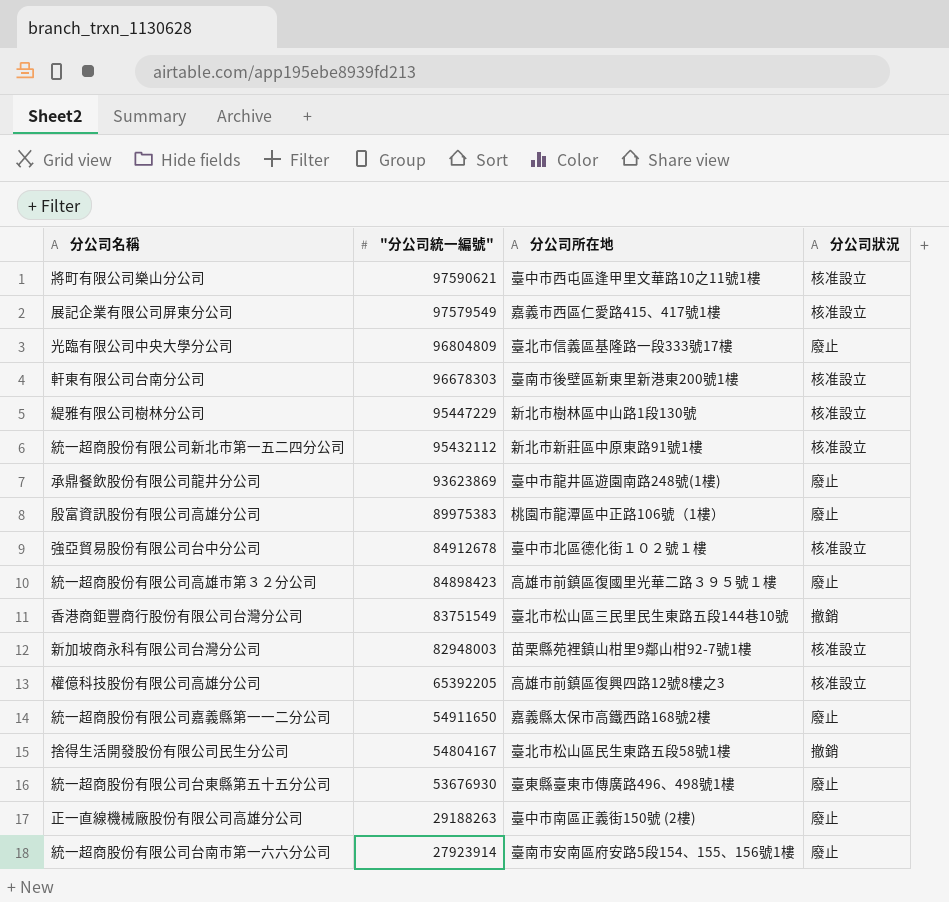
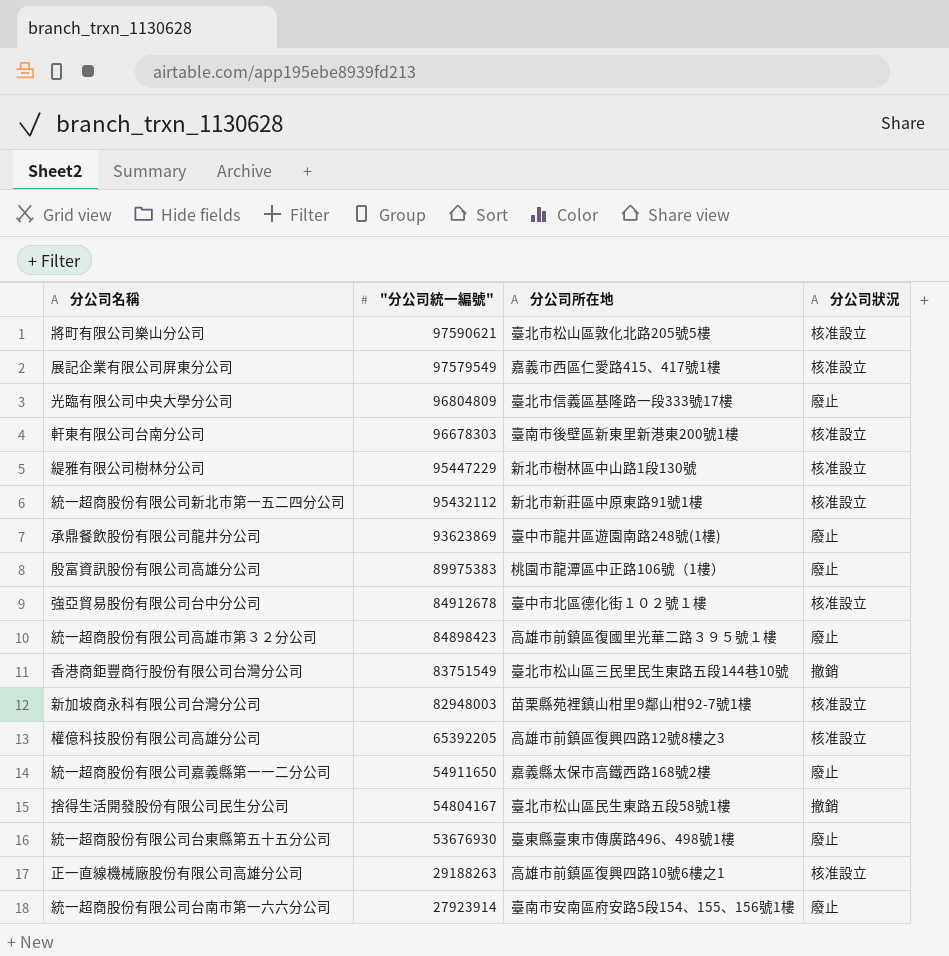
將町有限公司樂山分公司 | 分公司所在地: 臺中市西屯區逢甲里文華路10之11號1樓 -> 臺北市松山區敦化北路205號5樓
正一直線機械廠股份有限公司高雄分公司 | 分公司所在地: 臺中市南區正義街150號 (2樓) -> 高雄市前鎮區復興四路10號6樓之1
正一直線機械廠股份有限公司高雄分公司 | 分公司狀況: 廢止 -> 核准設立

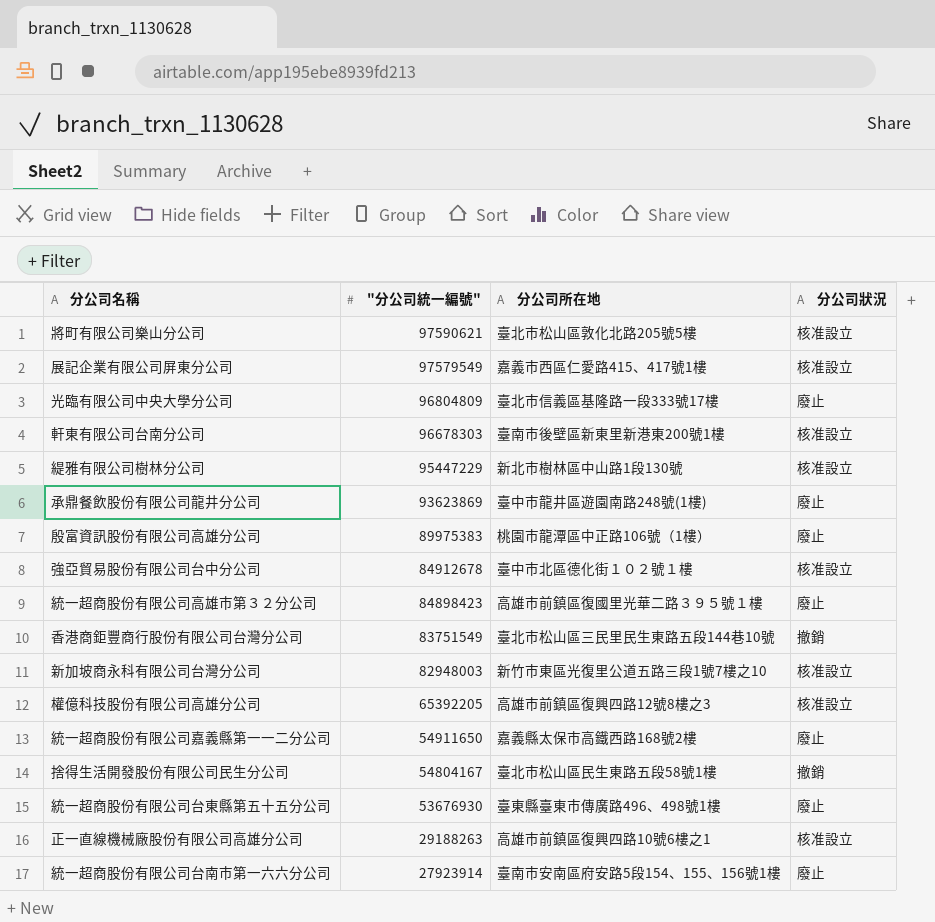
row 統一超商股份有限公司新北市第一五二四分公司: 95432112 | 新北市新莊區中原東路91號1樓 | 核准設立 -> none
新加坡商永科有限公司台灣分公司 | 分公司所在地: 苗栗縣苑裡鎮山柑里9鄰山柑92-7號1樓 -> 新竹市東區光復里公道五路三段1號7樓之10

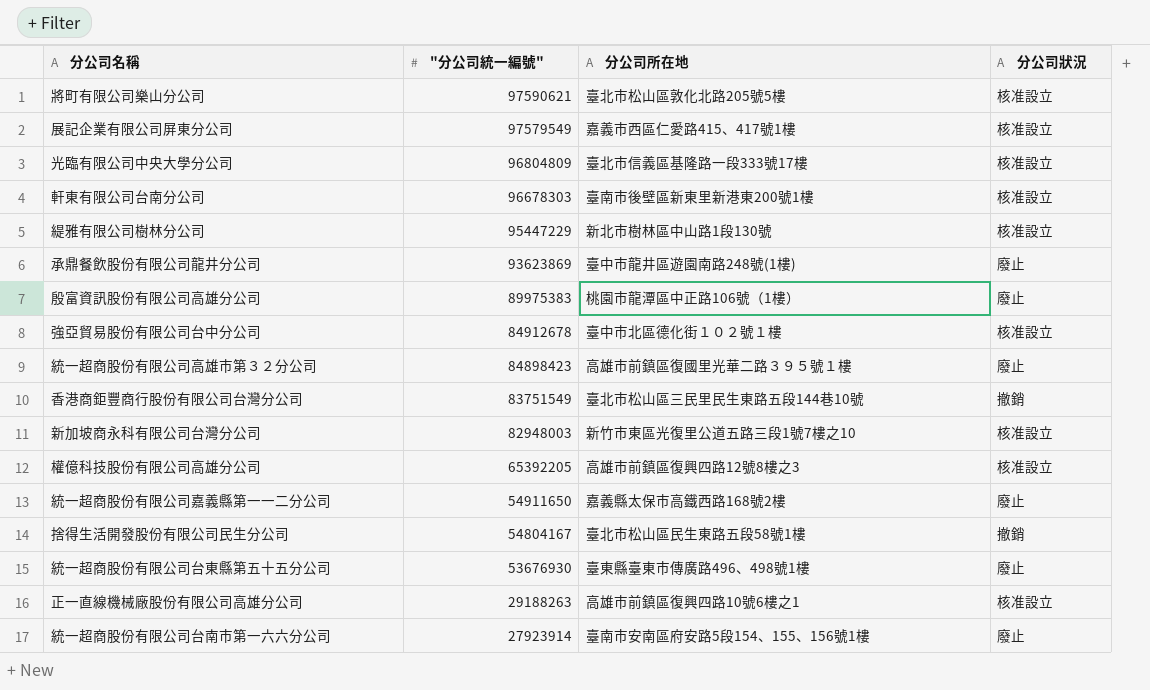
光臨有限公司中央大學分公司 | 分公司狀況: 廢止 -> 核准設立

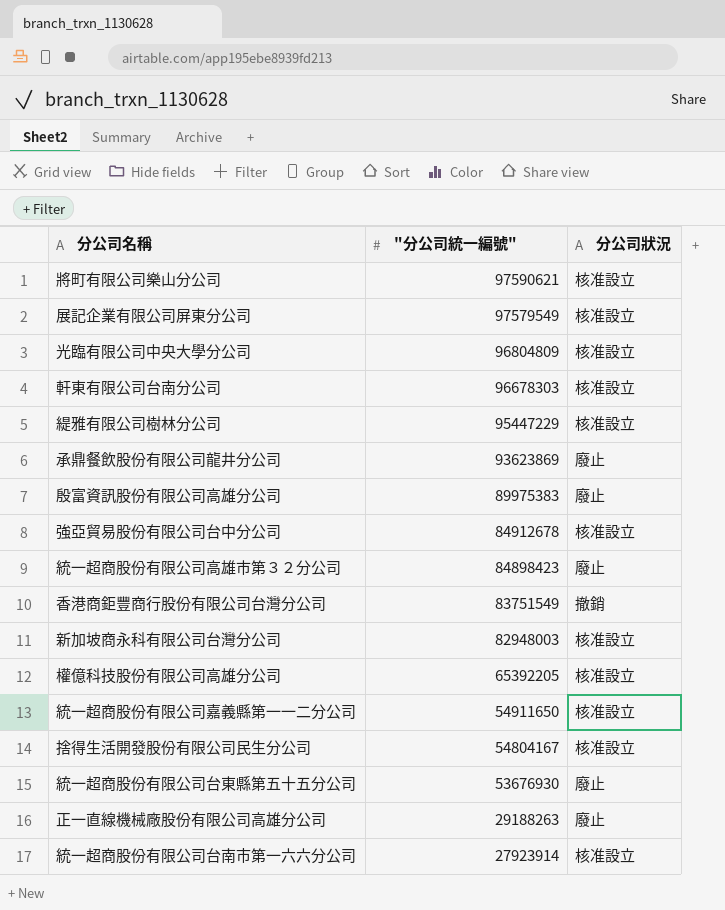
column 分公司所在地 | position: 3 -> none
統一超商股份有限公司嘉義縣第一一二分公司 | 分公司狀況: 廢止 -> 核准設立
捨得生活開發股份有限公司民生分公司 | 分公司狀況: 撤銷 -> 核准設立
正一直線機械廠股份有限公司高雄分公司 | 分公司狀況: 核准設立 -> 廢止
統一超商股份有限公司台南市第一六六分公司 | 分公司狀況: 廢止 -> 核准設立

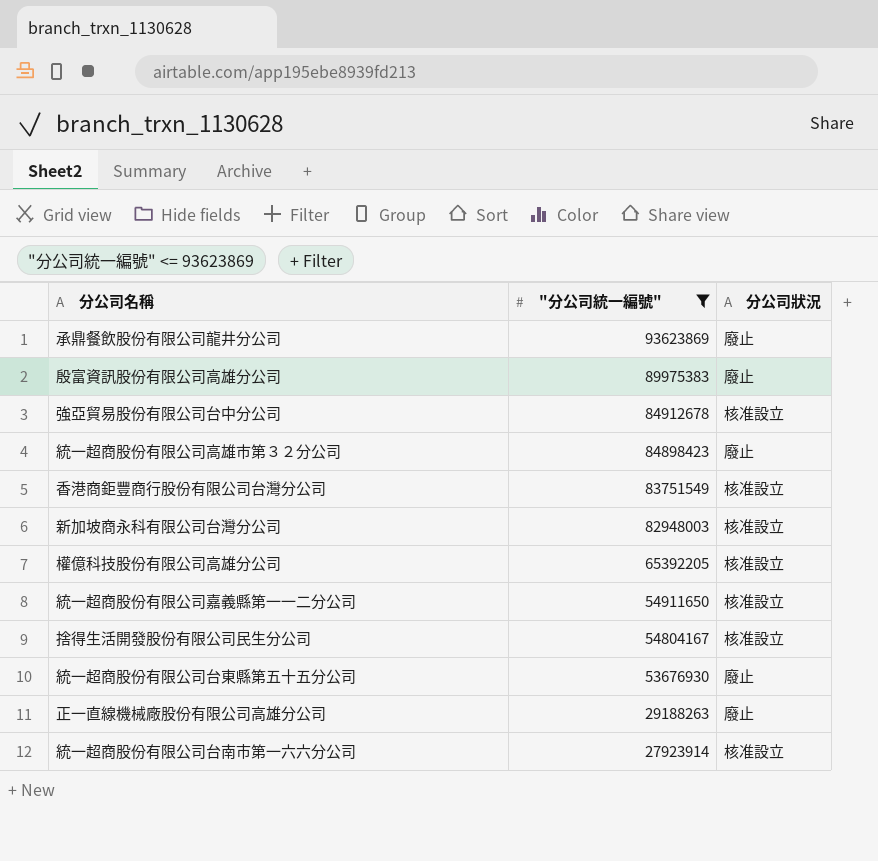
filter: none -> "分公司統一編號" <= 93623869
香港商鉅豐商行股份有限公司台灣分公司 | 分公司狀況: 撤銷 -> 核准設立

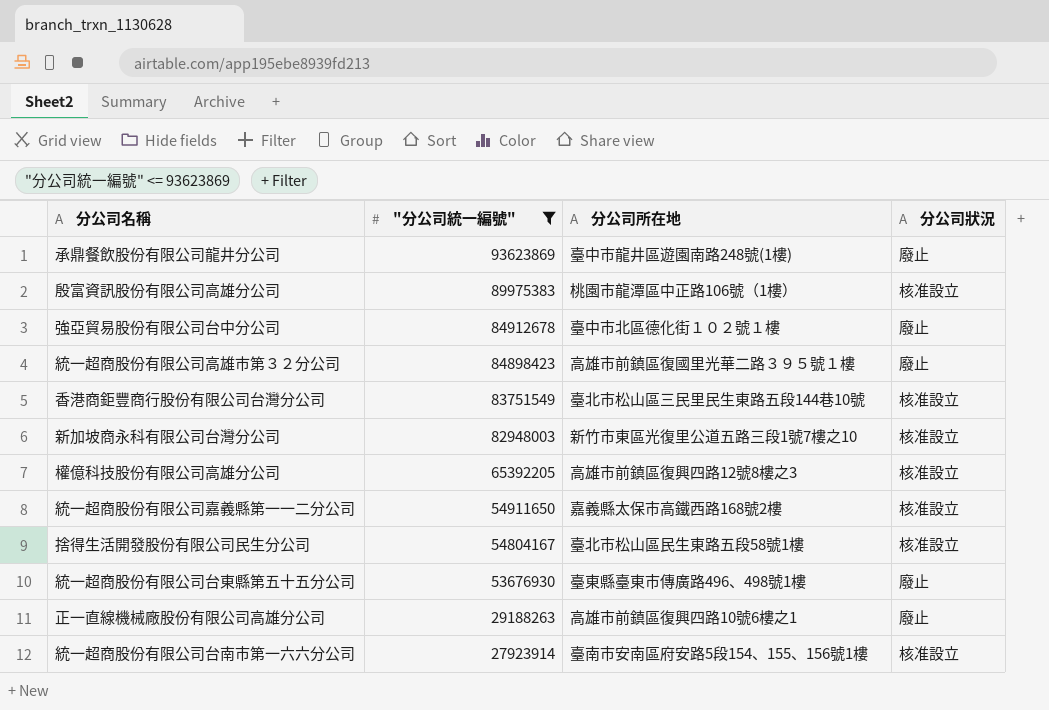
column 分公司所在地 | position: none -> 3
殷富資訊股份有限公司高雄分公司 | 分公司狀況: 廢止 -> 核准設立
強亞貿易股份有限公司台中分公司 | 分公司狀況: 核准設立 -> 廢止

